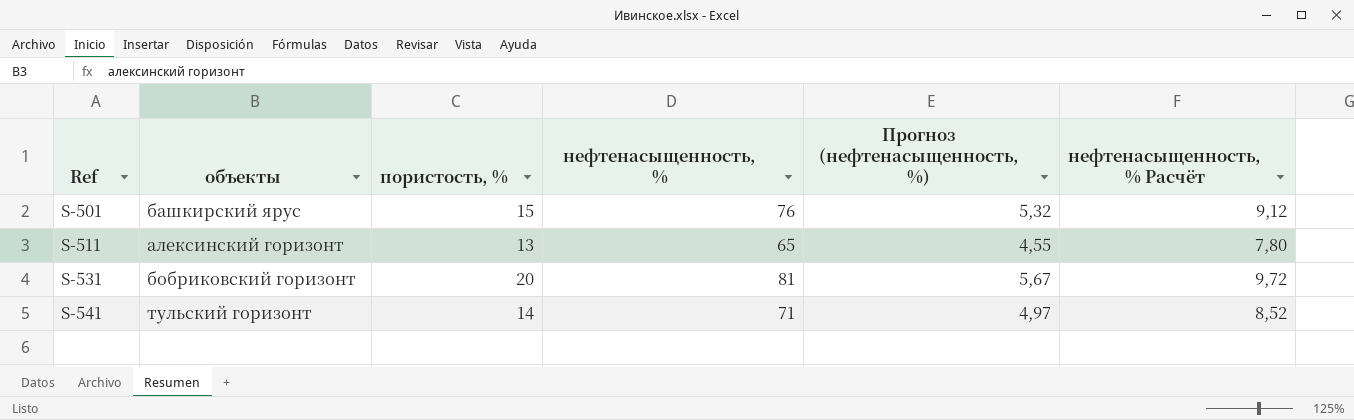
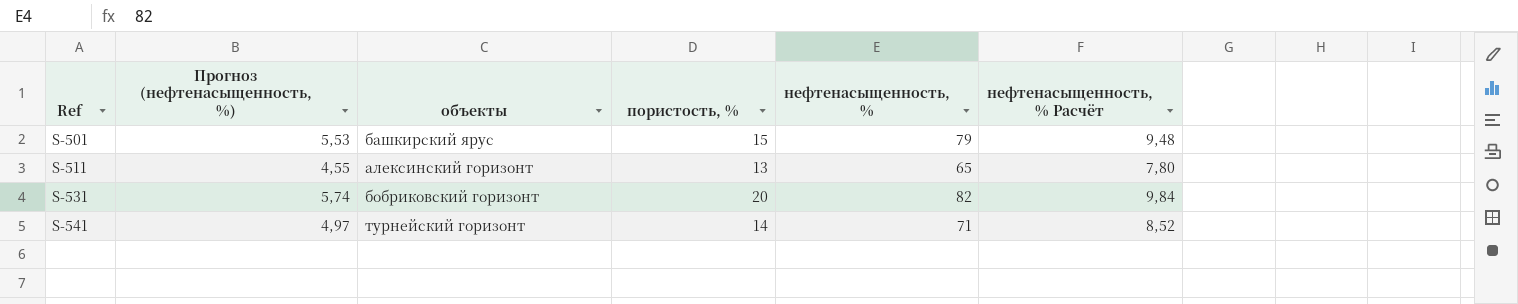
column Прогноз (нефтенасыщенность, %) | position: 5 -> 2
S-501 | Прогноз (нефтенасыщенность, %): 5,32 -> 5,53
S-501 | нефтенасыщенность, %: 76 -> 79
S-501 | нефтенасыщенность, % Расчёт: 9,12 -> 9,48
S-531 | Прогноз (нефтенасыщенность, %): 5,67 -> 5,74
S-531 | нефтенасыщенность, %: 81 -> 82
S-531 | нефтенасыщенность, % Расчёт: 9,72 -> 9,84
S-541 | объекты: тульский горизонт -> турнейский горизонт

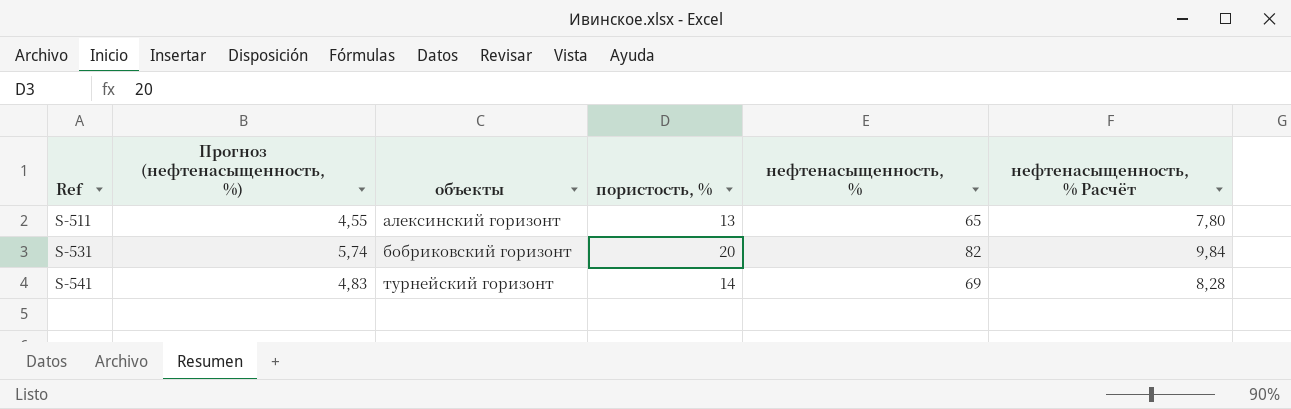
row S-501: 5,53 | башкирский ярус | 15 | 79 | 9,48 -> none
S-541 | Прогноз (нефтенасыщенность, %): 4,97 -> 4,83
S-541 | нефтенасыщенность, %: 71 -> 69
S-541 | нефтенасыщенность, % Расчёт: 8,52 -> 8,28

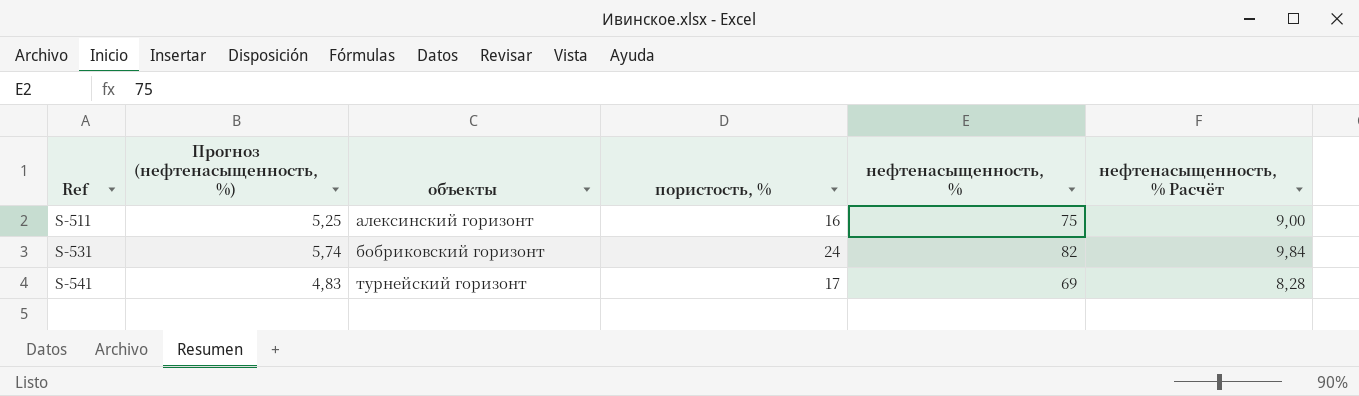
S-511 | Прогноз (нефтенасыщенность, %): 4,55 -> 5,25
S-511 | пористость, %: 13 -> 16
S-511 | нефтенасыщенность, %: 65 -> 75
S-511 | нефтенасыщенность, % Расчёт: 7,80 -> 9,00
S-531 | пористость, %: 20 -> 24
S-541 | пористость, %: 14 -> 17

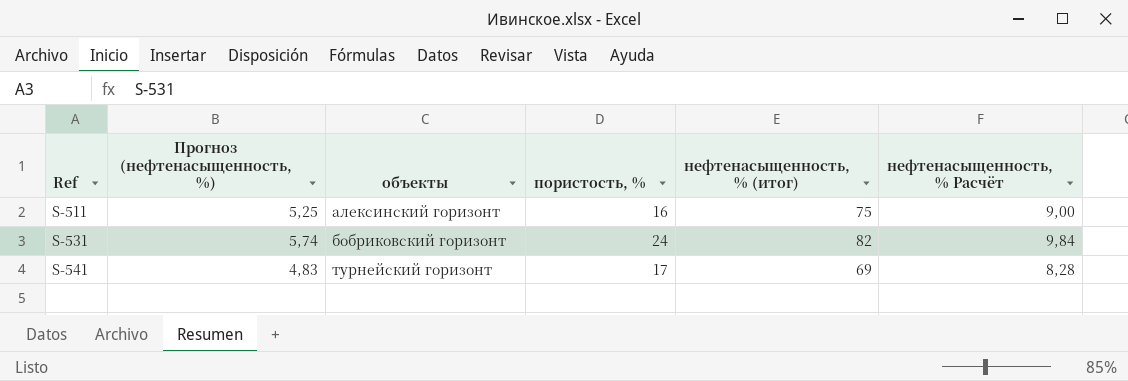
column name: нефтенасыщенность, % -> нефтенасыщенность, % (итог)

